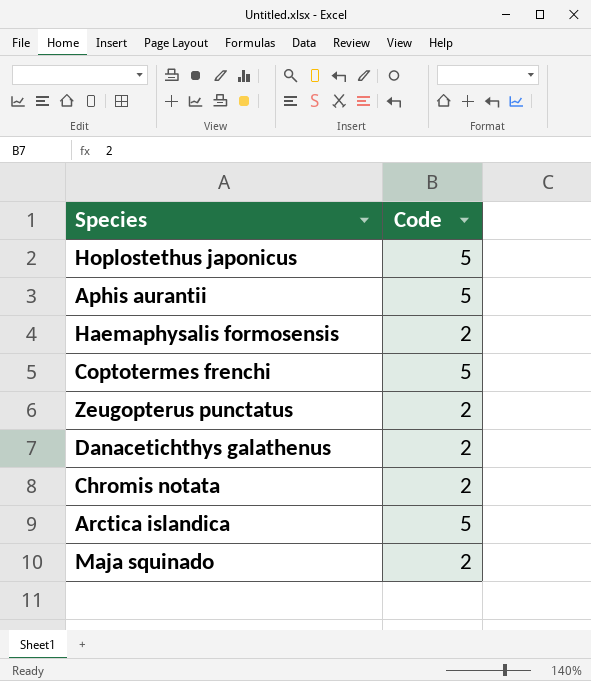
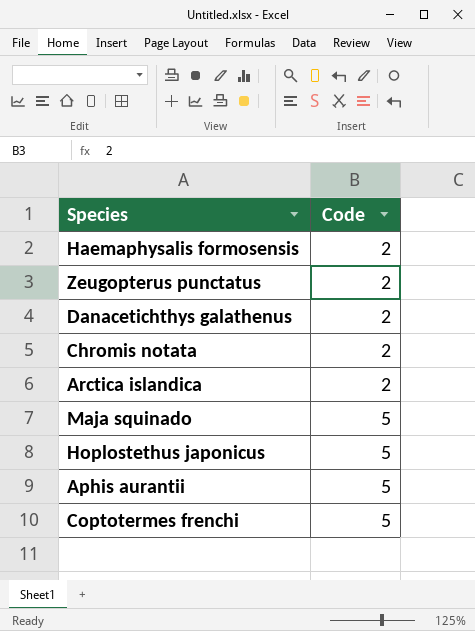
row order: none -> Code ascending
Arctica islandica | Code: 5 -> 2
Maja squinado | Code: 2 -> 5

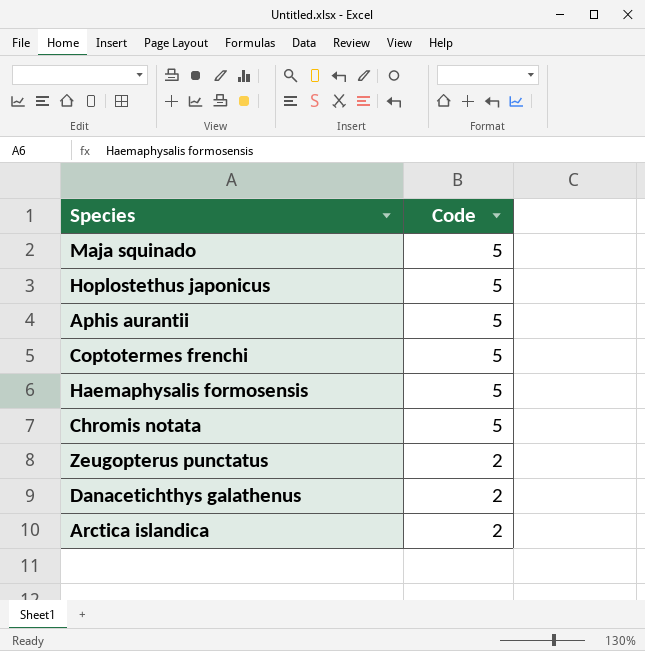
row order: Code ascending -> Code descending
Haemaphysalis formosensis | Code: 2 -> 5
Chromis notata | Code: 2 -> 5

